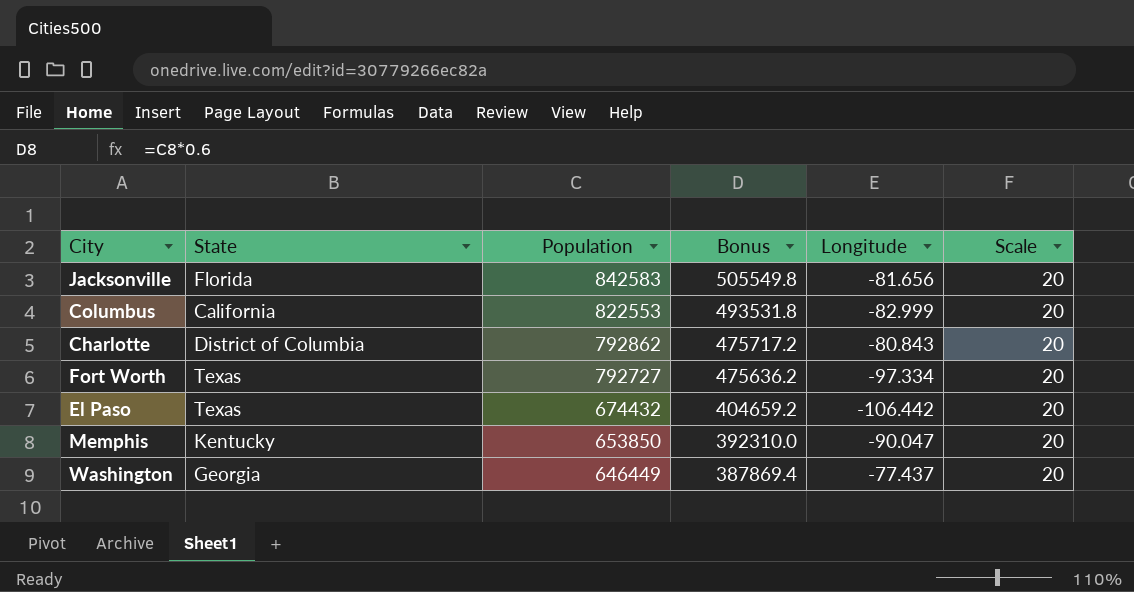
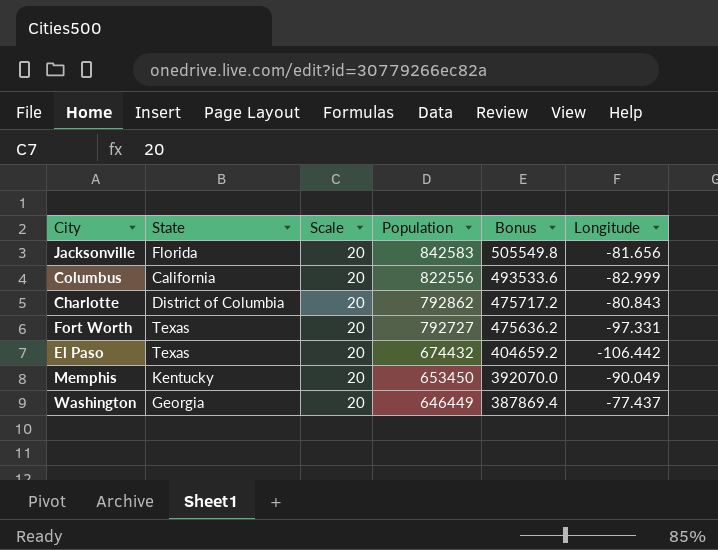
column Scale | position: 6 -> 3
Columbus | Population: 822553 -> 822556
Columbus | Bonus: 493531.8 -> 493533.6
Fort Worth | Longitude: -97.334 -> -97.331
Memphis | Population: 653850 -> 653450
Memphis | Bonus: 392310.0 -> 392070.0
Memphis | Longitude: -90.047 -> -90.049

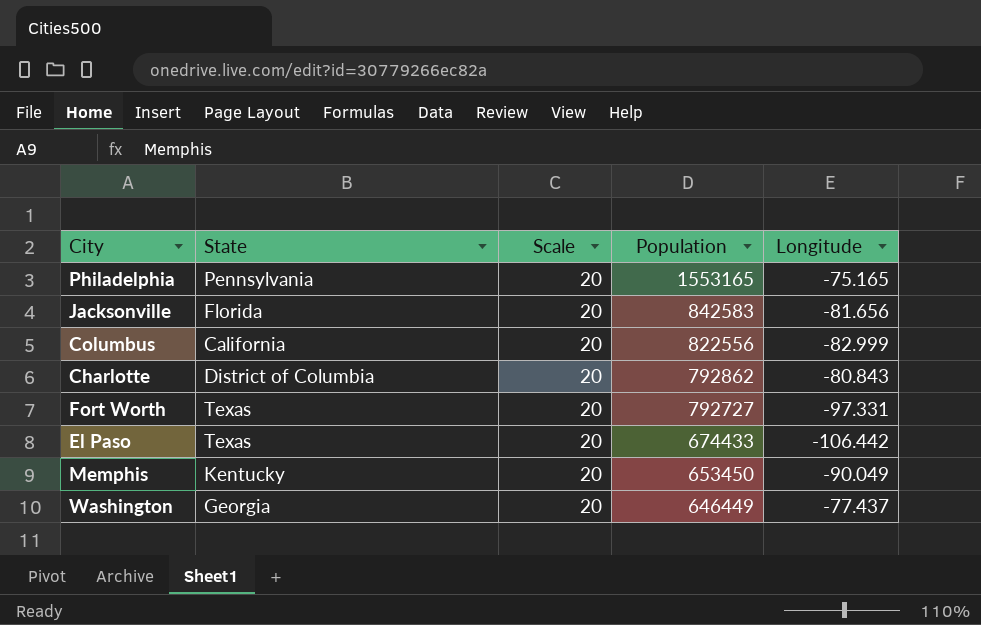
column Bonus | formula: [Population] * 0.6 -> none
row Philadelphia: none -> Pennsylvania | 20 | 1553165 | -75.165
El Paso | Population: 674432 -> 674433

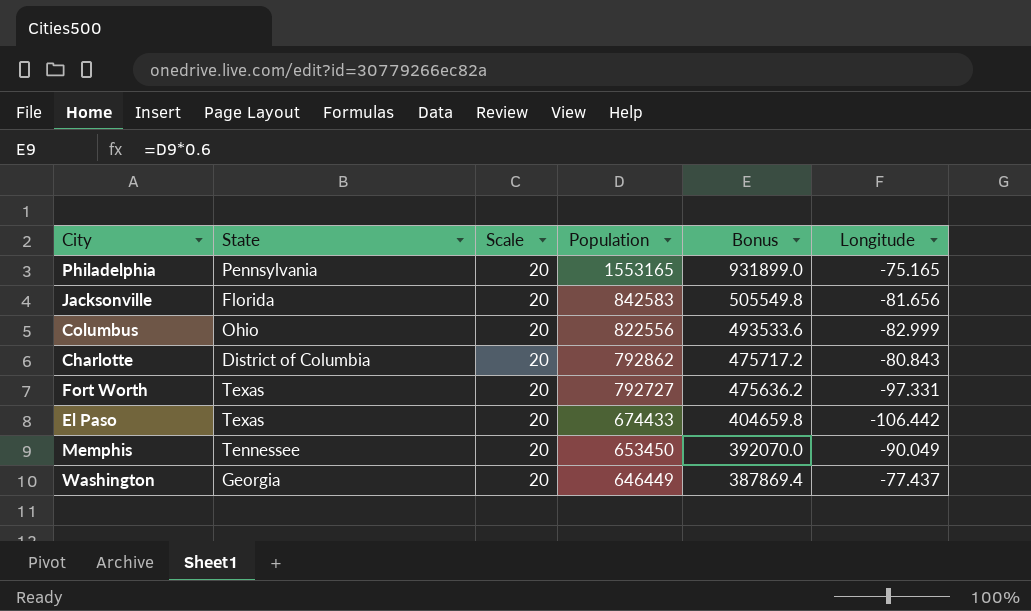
column Bonus | formula: none -> [Population] * 0.6
Columbus | State: California -> Ohio
Memphis | State: Kentucky -> Tennessee

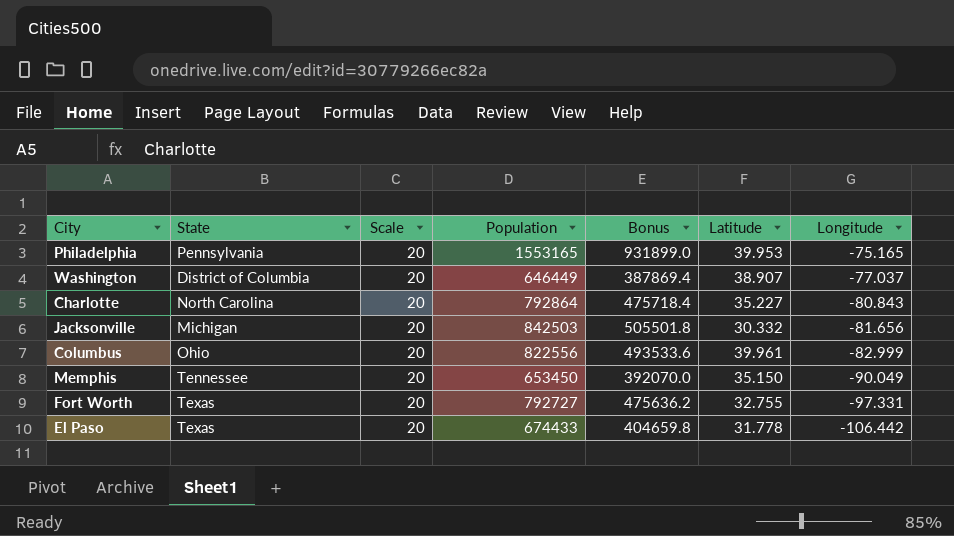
row order: Population descending -> Longitude descending
column Latitude | position: none -> 6
Washington | State: Georgia -> District of Columbia
Washington | Longitude: -77.437 -> -77.037
Charlotte | State: District of Columbia -> North Carolina
Charlotte | Population: 792862 -> 792864
Charlotte | Bonus: 475717.2 -> 475718.4
Jacksonville | State: Florida -> Michigan
Jacksonville | Population: 842583 -> 842503
Jacksonville | Bonus: 505549.8 -> 505501.8

